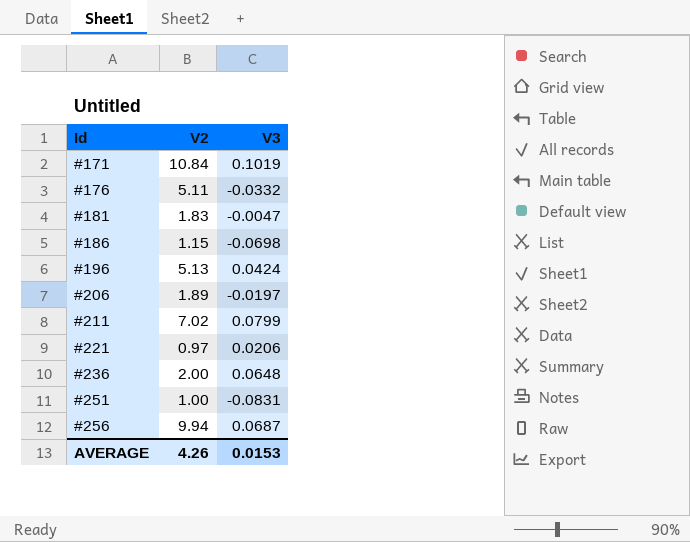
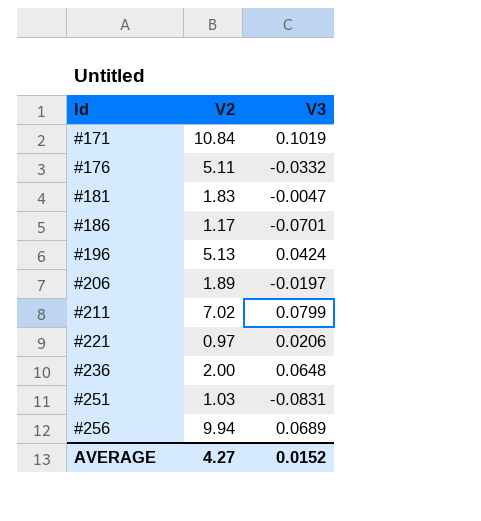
#186 | V2: 1.15 -> 1.17
#186 | V3: -0.0698 -> -0.0701
#251 | V2: 1.00 -> 1.03
#256 | V3: 0.0687 -> 0.0689
AVERAGE | V2: 4.26 -> 4.27
AVERAGE | V3: 0.0153 -> 0.0152

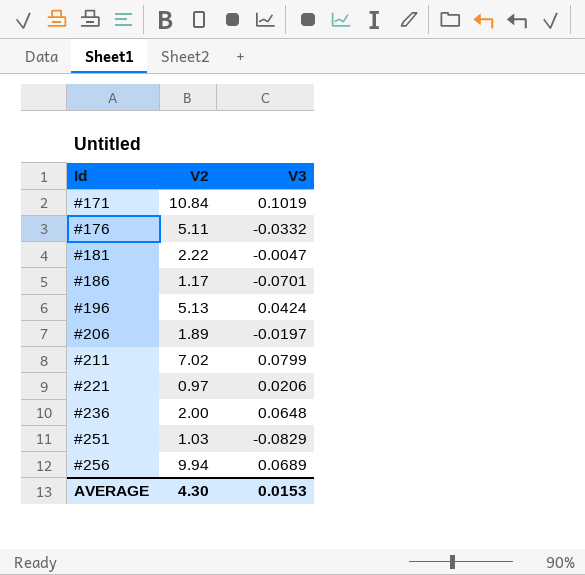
#181 | V2: 1.83 -> 2.22
#251 | V3: -0.0831 -> -0.0829
AVERAGE | V2: 4.27 -> 4.30
AVERAGE | V3: 0.0152 -> 0.0153

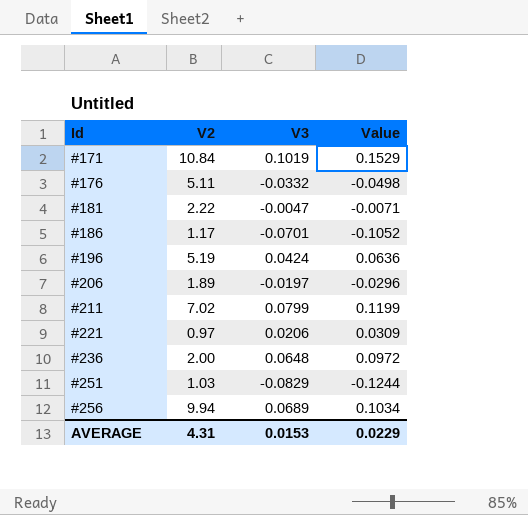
column Value | formula: none -> [V3] * 1.5
#196 | V2: 5.13 -> 5.19
AVERAGE | V2: 4.30 -> 4.31

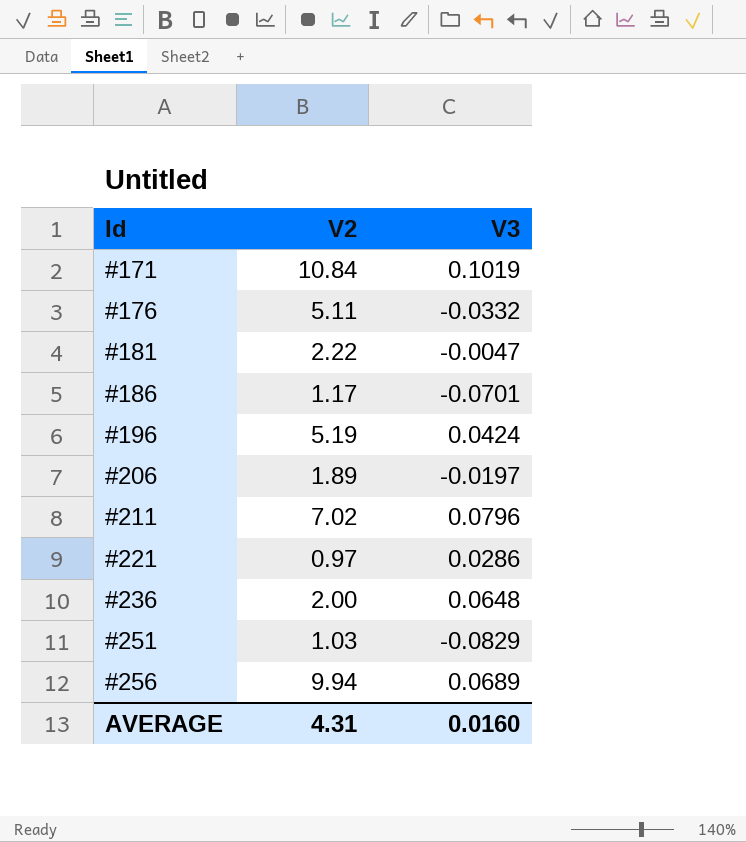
column Value | formula: [V3] * 1.5 -> none
#211 | V3: 0.0799 -> 0.0796
#221 | V3: 0.0206 -> 0.0286
AVERAGE | V3: 0.0153 -> 0.0160

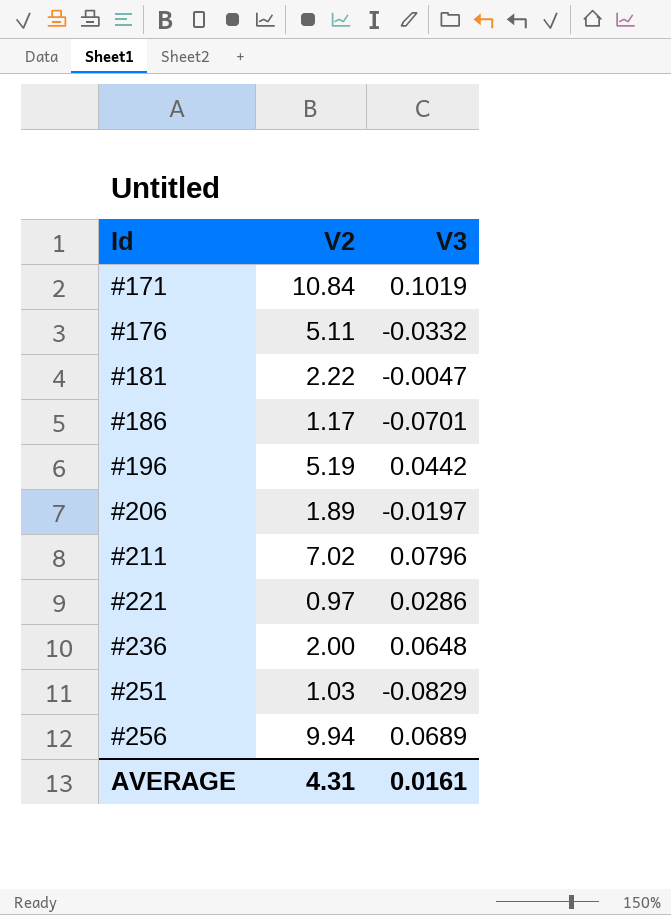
#196 | V3: 0.0424 -> 0.0442
AVERAGE | V3: 0.0160 -> 0.0161

